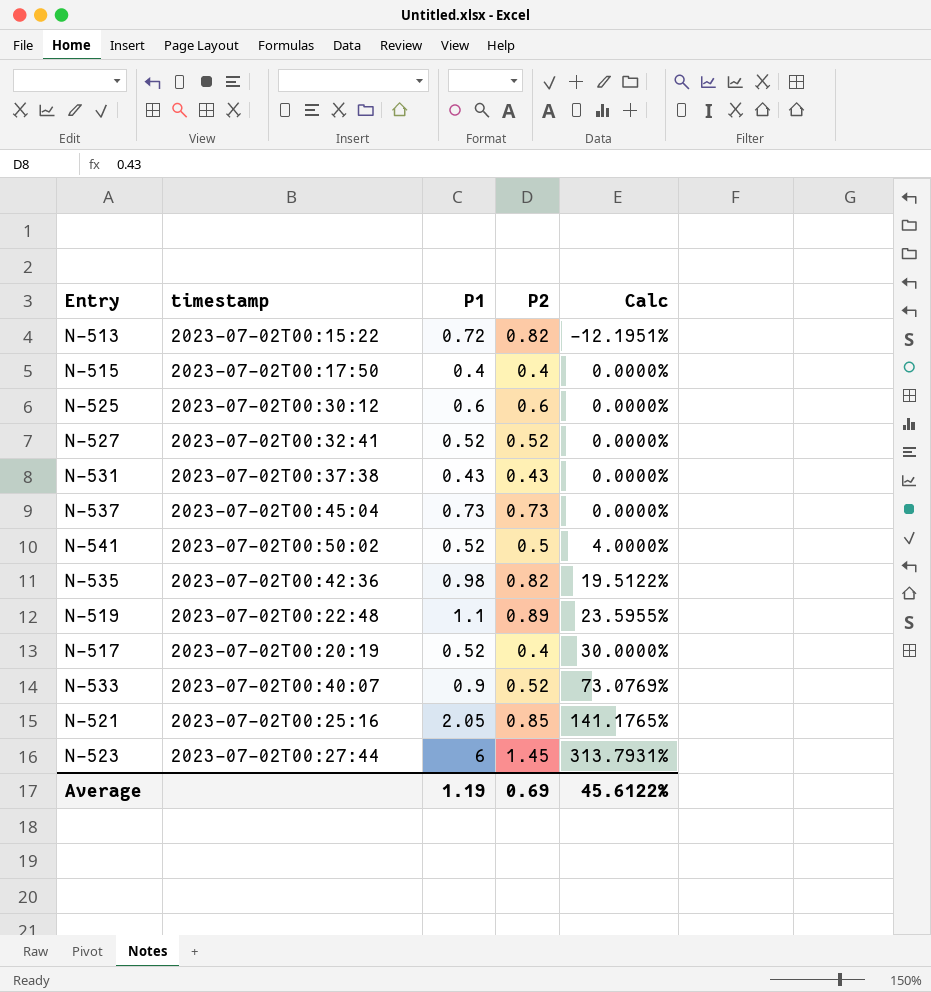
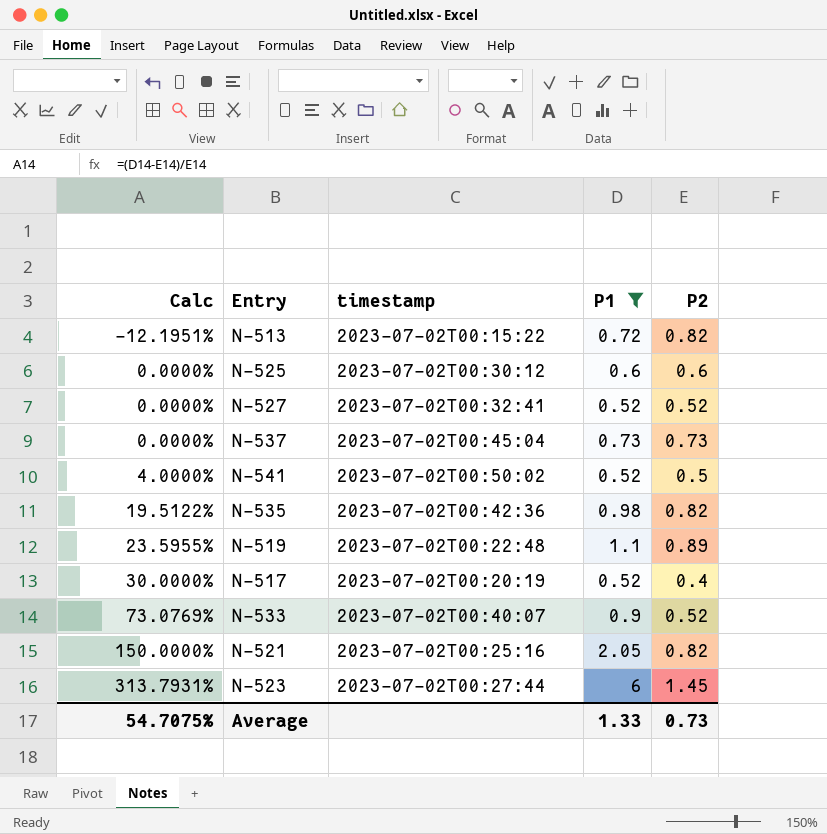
filter: none -> P1 >= 0.52
column Calc | position: 5 -> 1
N-521 | Calc: 141.1765% -> 150.0000%
N-521 | P2: 0.85 -> 0.82
Average | Calc: 45.6122% -> 54.7075%
Average | P1: 1.19 -> 1.33
Average | P2: 0.69 -> 0.73

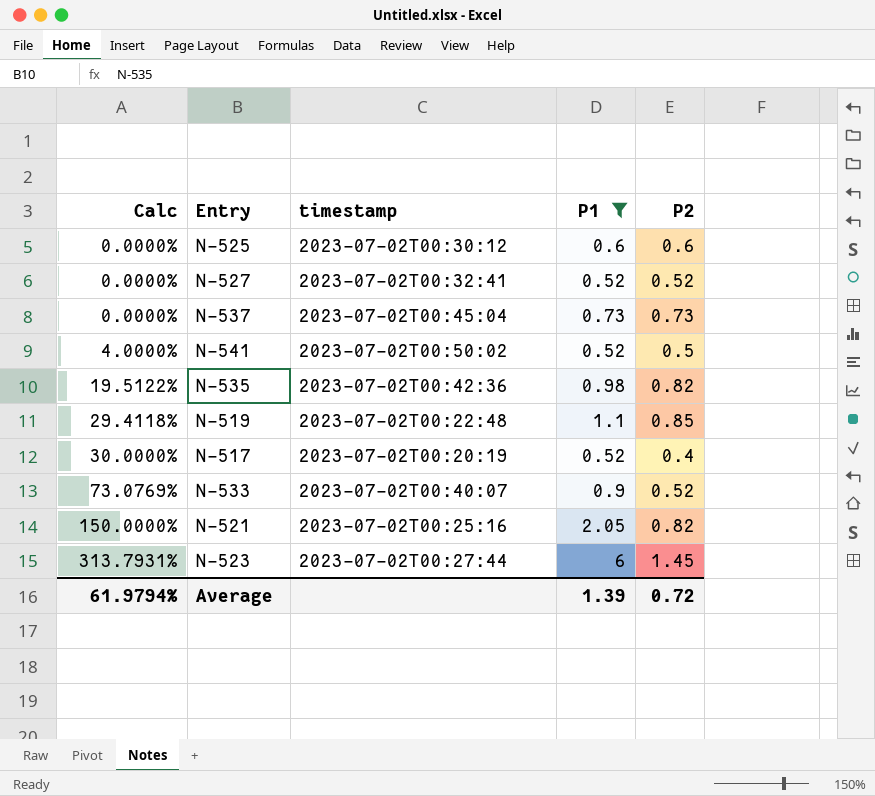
row N-513: -12.1951% | 2023-07-02T00:15:22 | 0.72 | 0.82 -> none
N-519 | Calc: 23.5955% -> 29.4118%
N-519 | P2: 0.89 -> 0.85
Average | Calc: 54.7075% -> 61.9794%
Average | P1: 1.33 -> 1.39
Average | P2: 0.73 -> 0.72

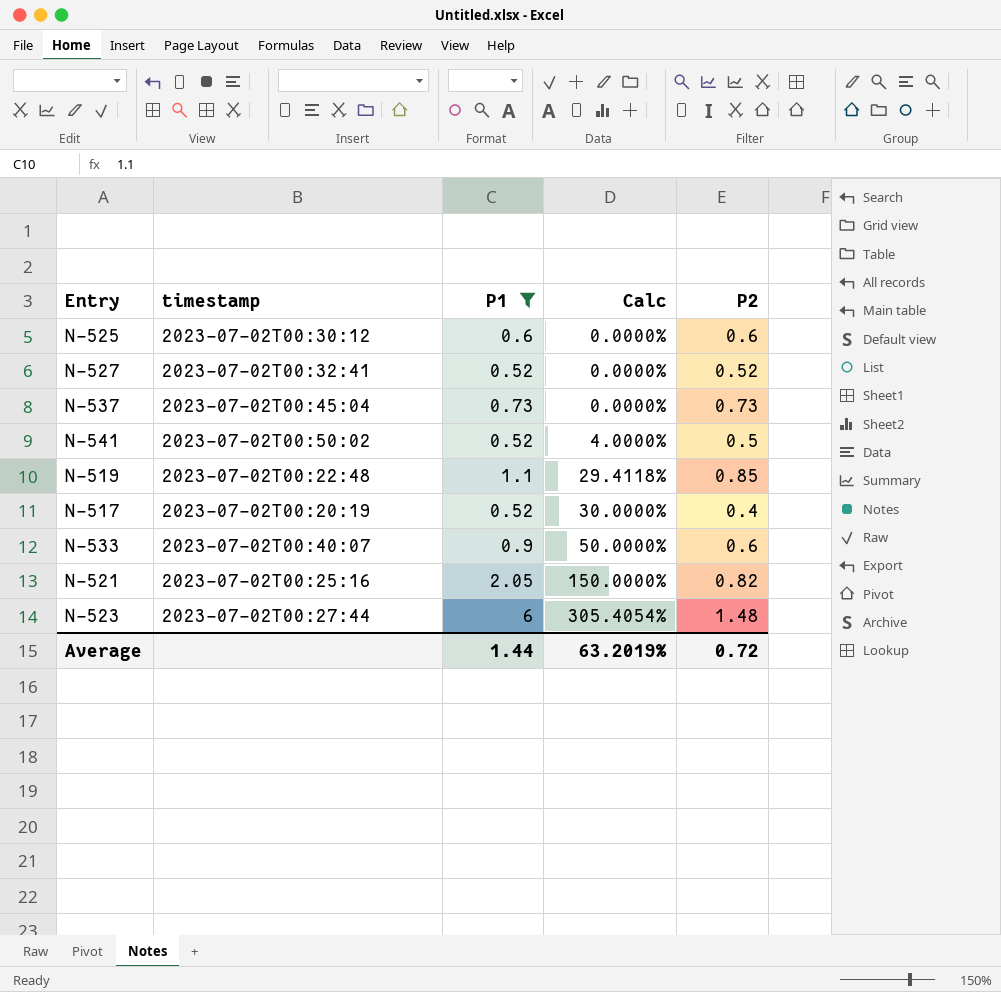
column Calc | position: 1 -> 4
row N-535: 19.5122% | 2023-07-02T00:42:36 | 0.98 | 0.82 -> none
N-533 | Calc: 73.0769% -> 50.0000%
N-533 | P2: 0.52 -> 0.6
N-523 | Calc: 313.7931% -> 305.4054%
N-523 | P2: 1.45 -> 1.48
Average | P1: 1.39 -> 1.44
Average | Calc: 61.9794% -> 63.2019%

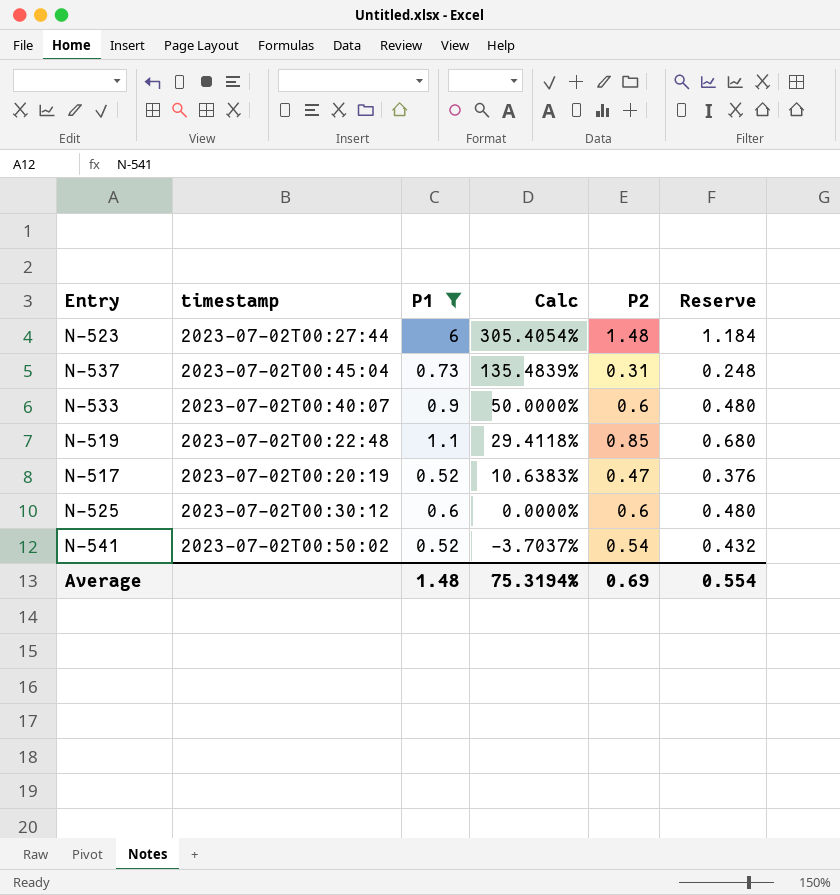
row order: Calc ascending -> Calc descending
column Reserve | formula: none -> [P2] * 0.8
row N-527: 2023-07-02T00:32:41 | 0.52 | 0.0000% | 0.52 -> none
row N-521: 2023-07-02T00:25:16 | 2.05 | 150.0000% | 0.82 -> none
N-537 | Calc: 0.0000% -> 135.4839%
N-537 | P2: 0.73 -> 0.31
N-517 | Calc: 30.0000% -> 10.6383%
N-517 | P2: 0.4 -> 0.47
N-541 | Calc: 4.0000% -> -3.7037%
N-541 | P2: 0.5 -> 0.54
Average | P1: 1.44 -> 1.48
Average | Calc: 63.2019% -> 75.3194%
Average | P2: 0.72 -> 0.69

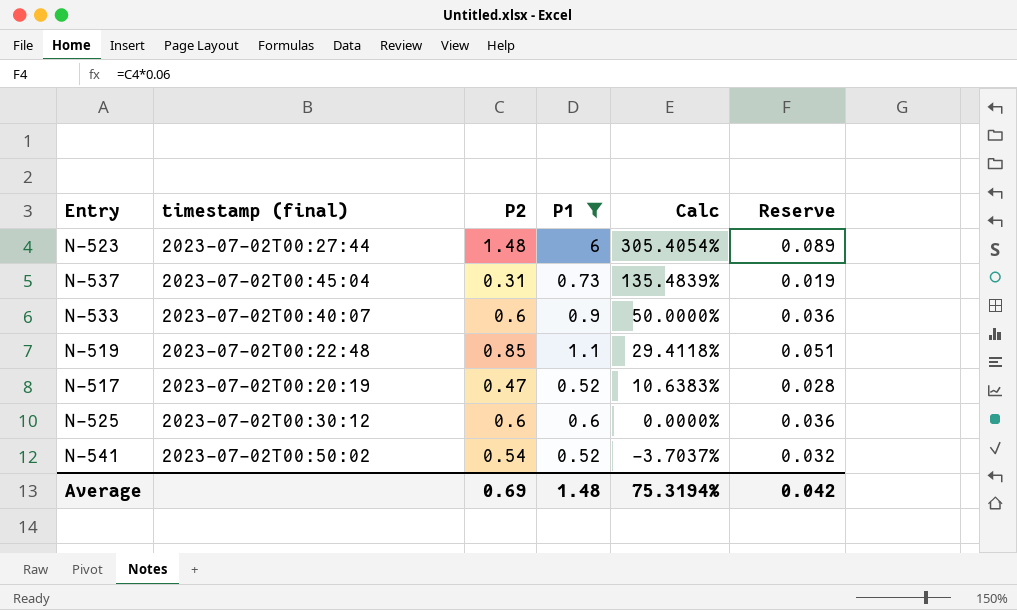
column name: timestamp -> timestamp (final)
column P2 | position: 5 -> 3
column Reserve | formula: [P2] * 0.8 -> [P2] * 0.06
Average | Reserve: 0.554 -> 0.042

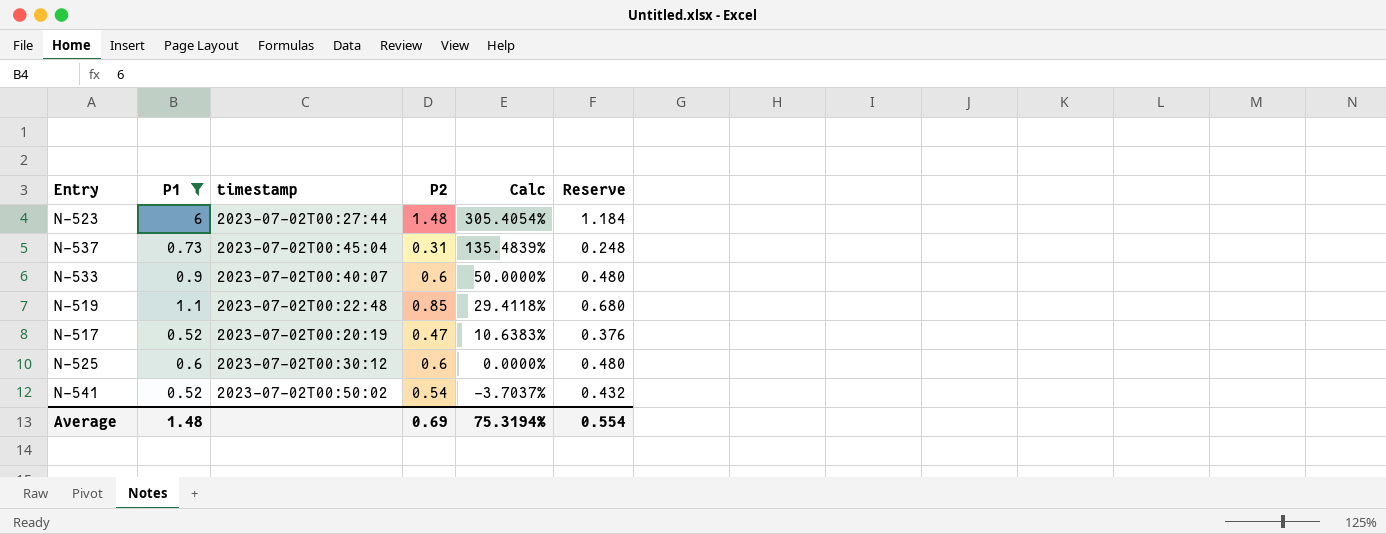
column P1 | position: 4 -> 2
column name: timestamp (final) -> timestamp
column Reserve | formula: [P2] * 0.06 -> [P2] * 0.8
Average | Reserve: 0.042 -> 0.554

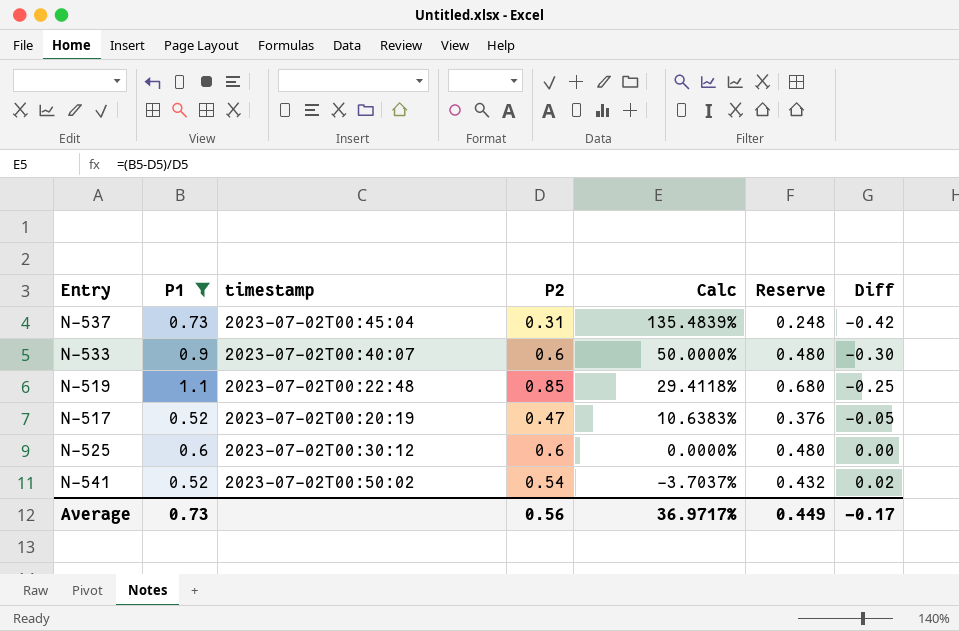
column Diff | formula: none -> [P2] - [P1]
row N-523: 6 | 2023-07-02T00:27:44 | 1.48 | 305.4054% | 1.184 -> none
Average | P1: 1.48 -> 0.73
Average | P2: 0.69 -> 0.56
Average | Calc: 75.3194% -> 36.9717%
Average | Reserve: 0.554 -> 0.449

